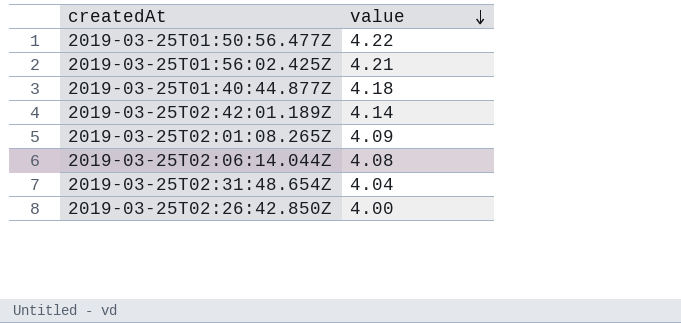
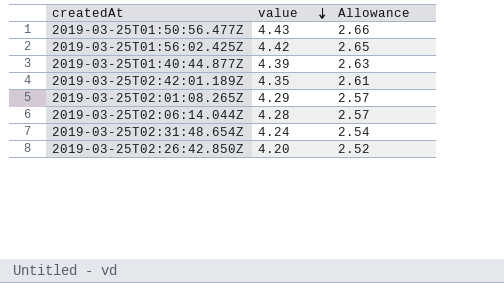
column Allowance | formula: none -> [value] * 0.6
2019-03-25T01:50:56.477Z | value: 4.22 -> 4.43
2019-03-25T01:56:02.425Z | value: 4.21 -> 4.42
2019-03-25T01:40:44.877Z | value: 4.18 -> 4.39
2019-03-25T02:42:01.189Z | value: 4.14 -> 4.35
2019-03-25T02:01:08.265Z | value: 4.09 -> 4.29
2019-03-25T02:06:14.044Z | value: 4.08 -> 4.28
2019-03-25T02:31:48.654Z | value: 4.04 -> 4.24
2019-03-25T02:26:42.850Z | value: 4.00 -> 4.20

